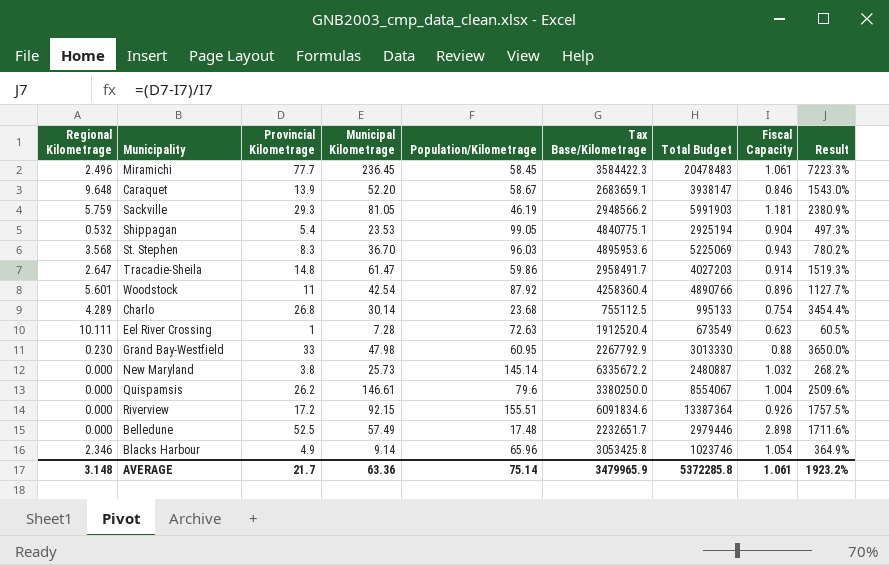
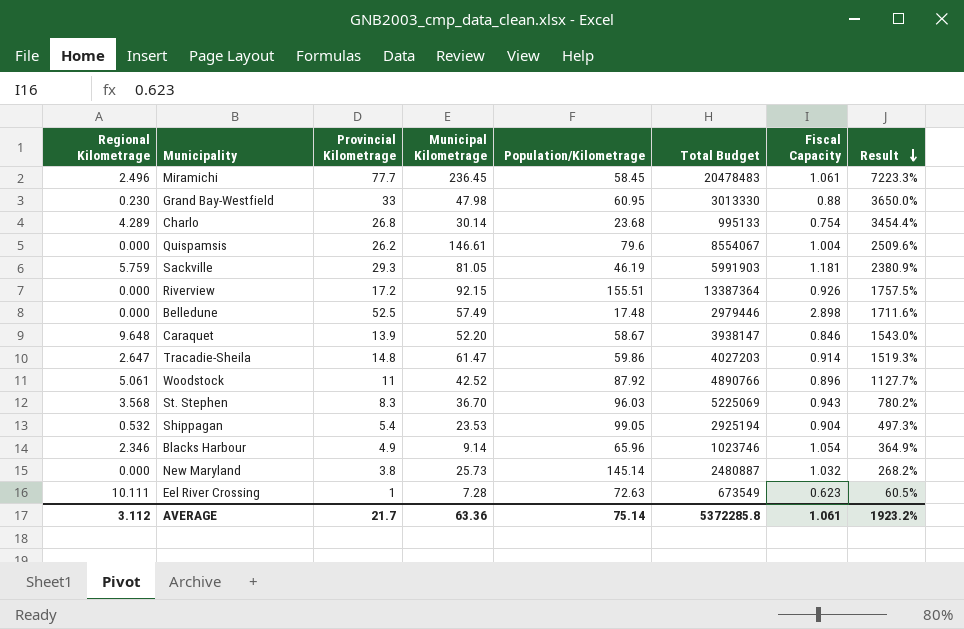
row order: none -> Result descending
column Tax Base/Kilometrage | position: 6 -> none
Woodstock | Regional Kilometrage: 5.601 -> 5.061
Woodstock | Municipal Kilometrage: 42.54 -> 42.52
AVERAGE | Regional Kilometrage: 3.148 -> 3.112

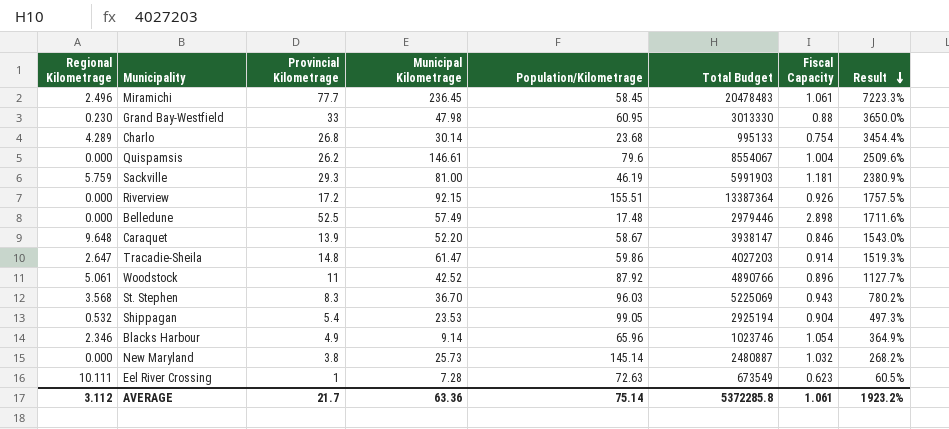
Sackville | Municipal Kilometrage: 81.05 -> 81.00

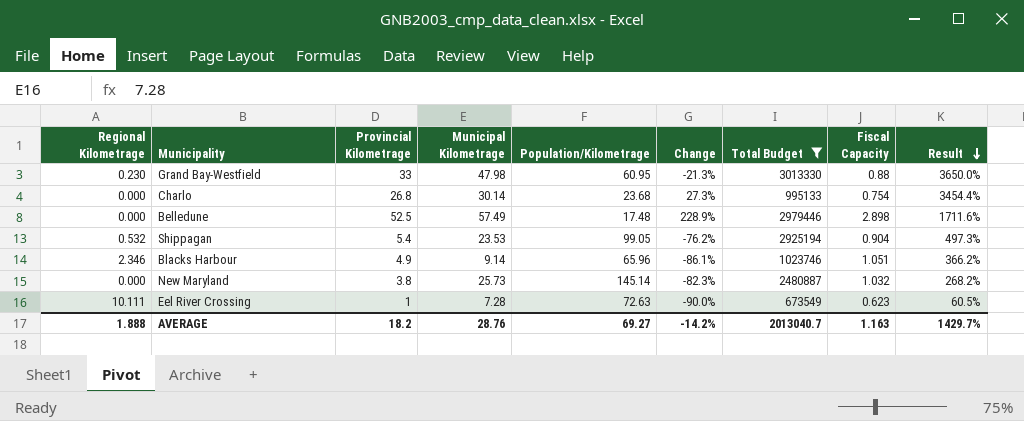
filter: none -> Total Budget <= 3013330
column Change | formula: none -> ([Municipal Kilometrage] - [Population/Kilometrage]) / [Population/Kilometrage]
Charlo | Regional Kilometrage: 4.289 -> 0.000
Blacks Harbour | Fiscal Capacity: 1.054 -> 1.051
Blacks Harbour | Result: 364.9% -> 366.2%
AVERAGE | Regional Kilometrage: 3.112 -> 1.888
AVERAGE | Provincial Kilometrage: 21.7 -> 18.2
AVERAGE | Municipal Kilometrage: 63.36 -> 28.76
AVERAGE | Population/Kilometrage: 75.14 -> 69.27
AVERAGE | Total Budget: 5372285.8 -> 2013040.7
AVERAGE | Fiscal Capacity: 1.061 -> 1.163
AVERAGE | Result: 1923.2% -> 1429.7%

